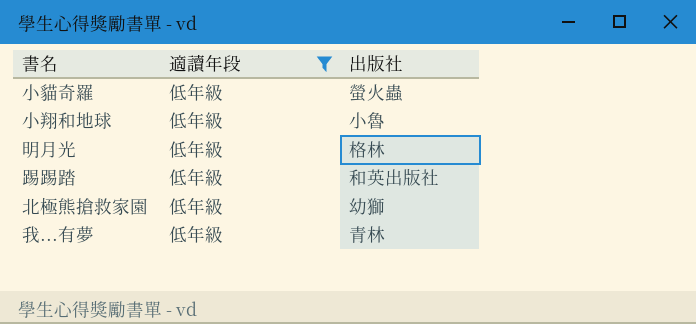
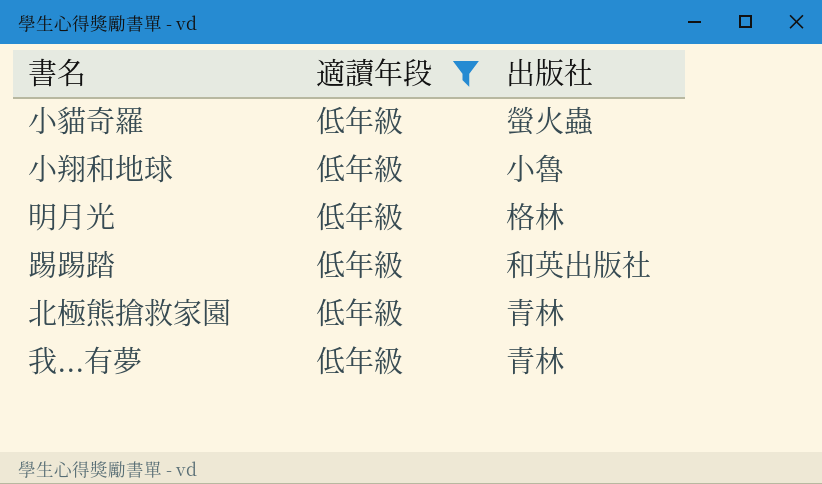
北極熊搶救家園 | 出版社: 幼獅 -> 青林

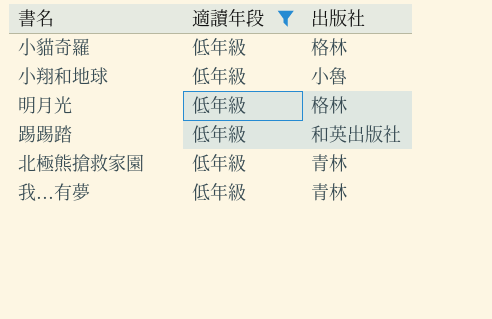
小貓奇羅 | 出版社: 螢火蟲 -> 格林

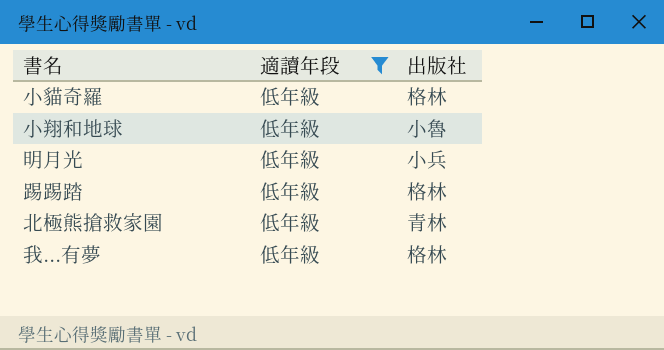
明月光 | 出版社: 格林 -> 小兵
踢踢踏 | 出版社: 和英出版社 -> 格林
我...有夢 | 出版社: 青林 -> 格林

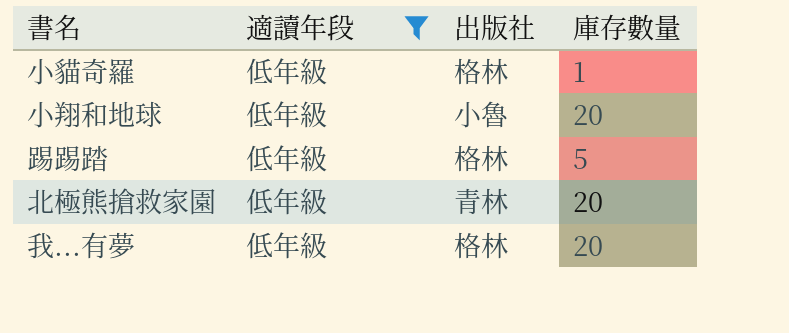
column 庫存數量 | position: none -> 4
row 明月光: 低年級 | 小兵 -> none

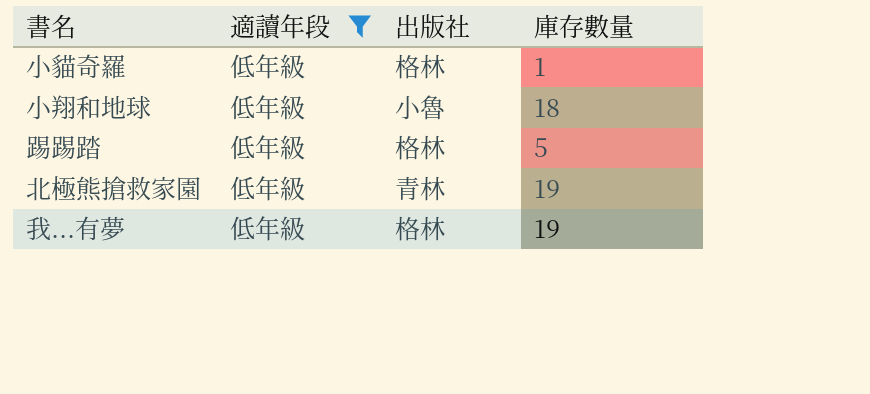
小翔和地球 | 庫存數量: 20 -> 18
北極熊搶救家園 | 庫存數量: 20 -> 19
我...有夢 | 庫存數量: 20 -> 19

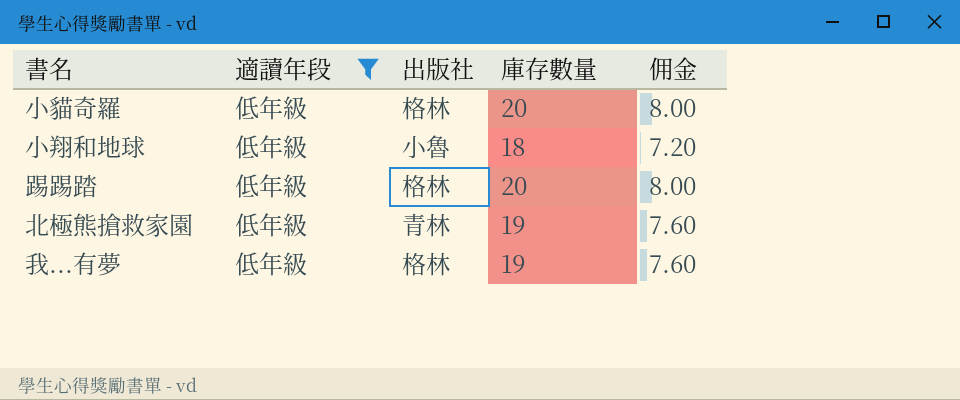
column 佣金 | formula: none -> [庫存數量] * 0.4
小貓奇羅 | 庫存數量: 1 -> 20
踢踢踏 | 庫存數量: 5 -> 20

